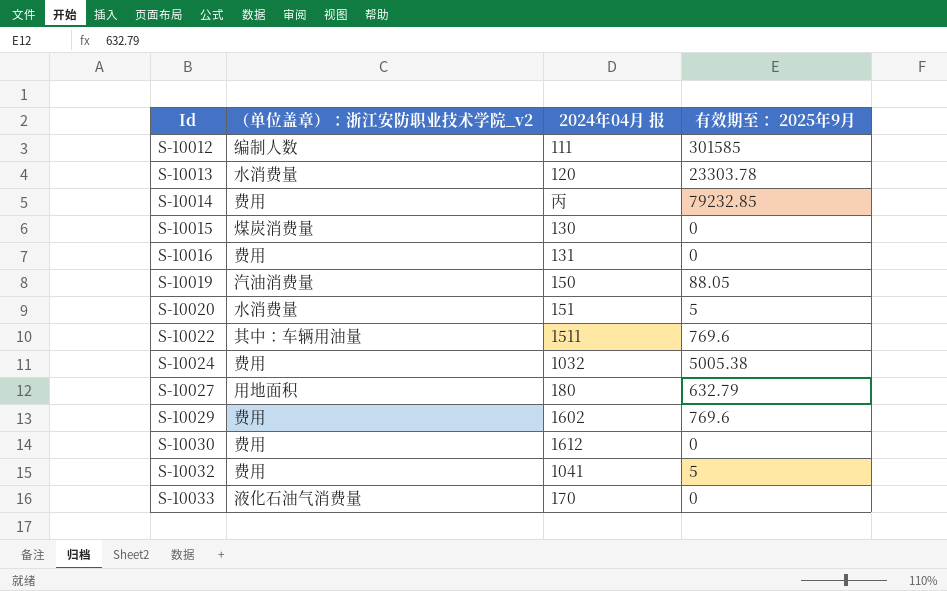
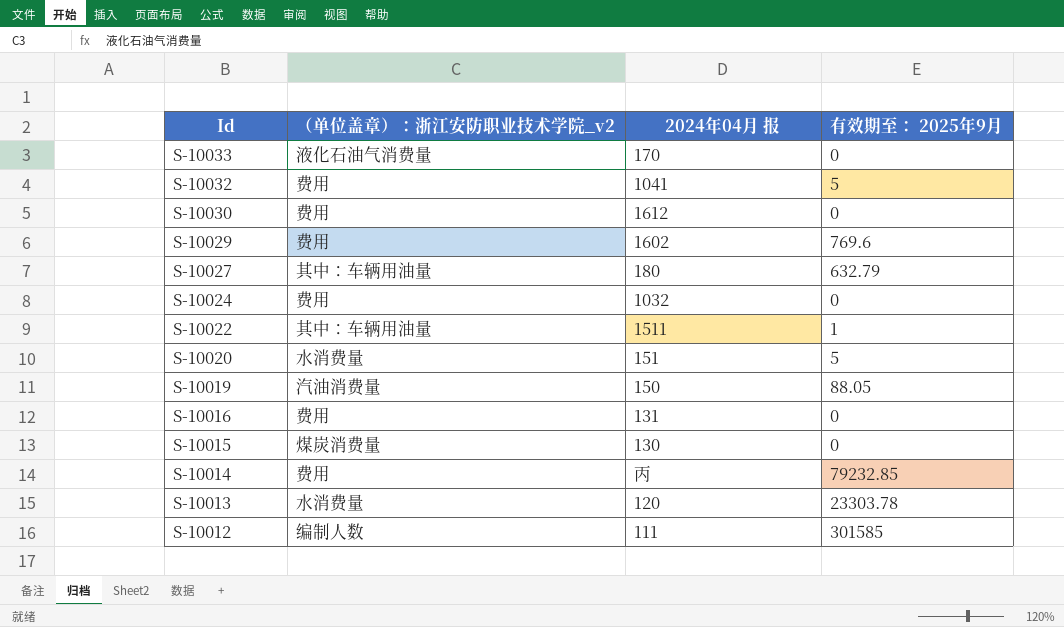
row order: Id ascending -> Id descending
S-10027 | （单位盖章）：浙江安防职业技术学院_v2: 用地面积 -> 其中：车辆用油量
S-10024 | 有效期至： 2025年9月: 5005.38 -> 0
S-10022 | 有效期至： 2025年9月: 769.6 -> 1

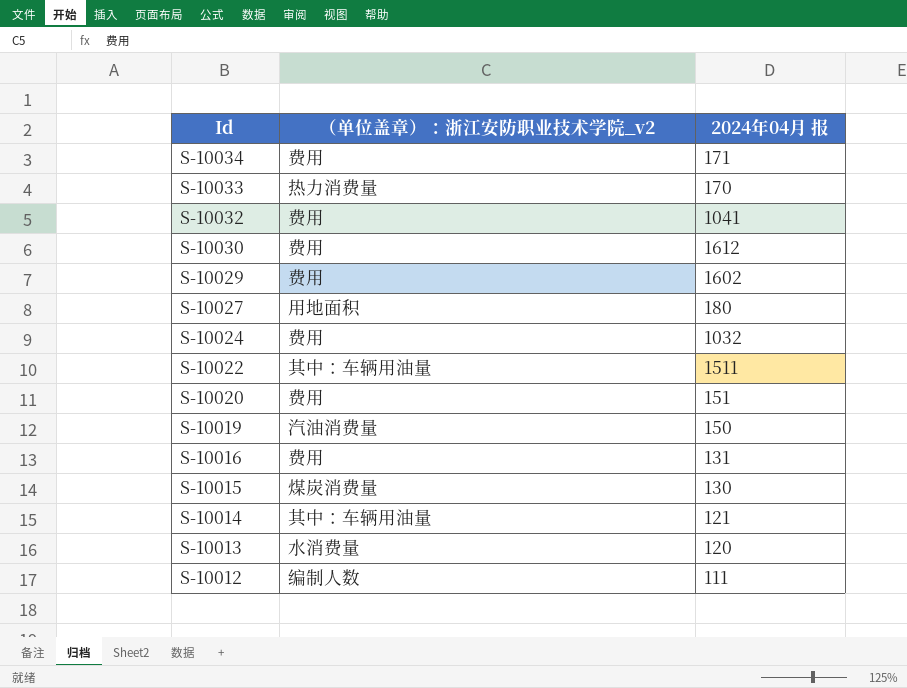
column 有效期至： 2025年9月 | position: 4 -> none
row S-10034: none -> 费用 | 171
S-10033 | （单位盖章）：浙江安防职业技术学院_v2: 液化石油气消费量 -> 热力消费量
S-10027 | （单位盖章）：浙江安防职业技术学院_v2: 其中：车辆用油量 -> 用地面积
S-10020 | （单位盖章）：浙江安防职业技术学院_v2: 水消费量 -> 费用
S-10014 | （单位盖章）：浙江安防职业技术学院_v2: 费用 -> 其中：车辆用油量
S-10014 | 2024年04月 报: 丙 -> 121

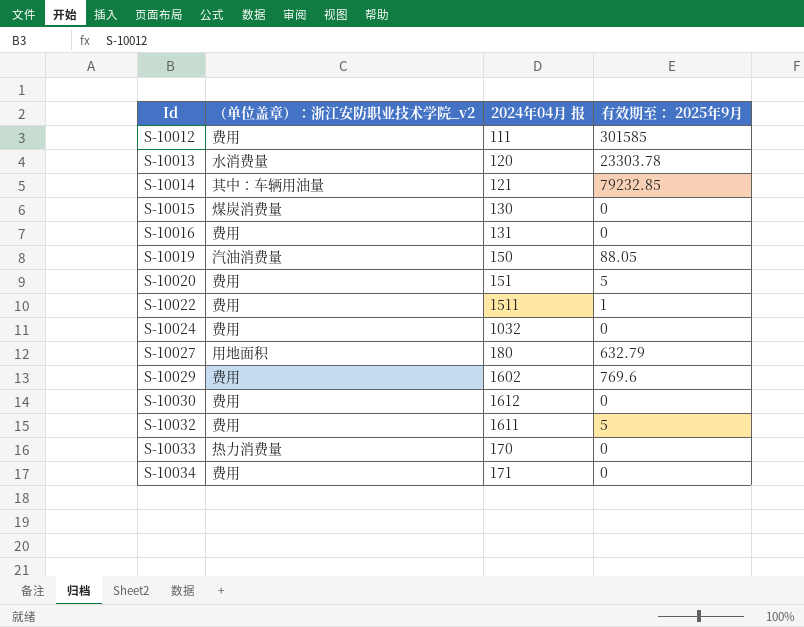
row order: Id descending -> Id ascending
column 有效期至： 2025年9月 | position: none -> 4
S-10012 | （单位盖章）：浙江安防职业技术学院_v2: 编制人数 -> 费用
S-10022 | （单位盖章）：浙江安防职业技术学院_v2: 其中：车辆用油量 -> 费用
S-10032 | 2024年04月 报: 1041 -> 1611

